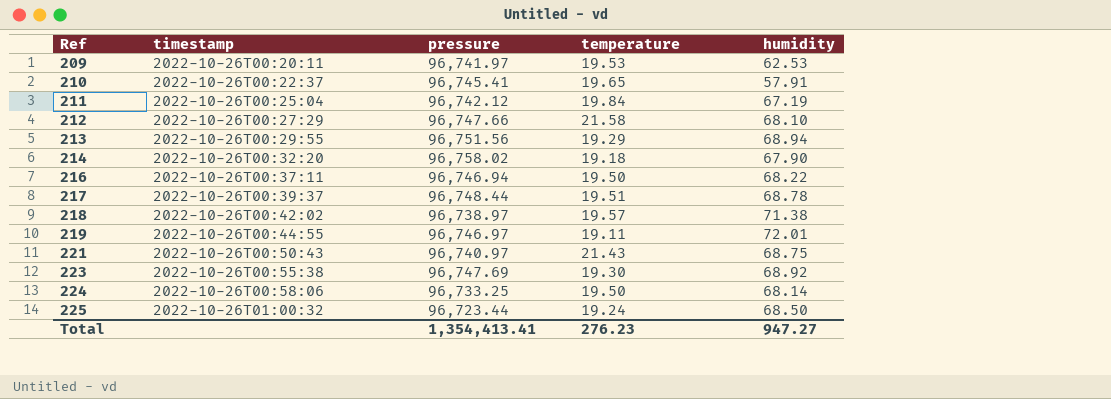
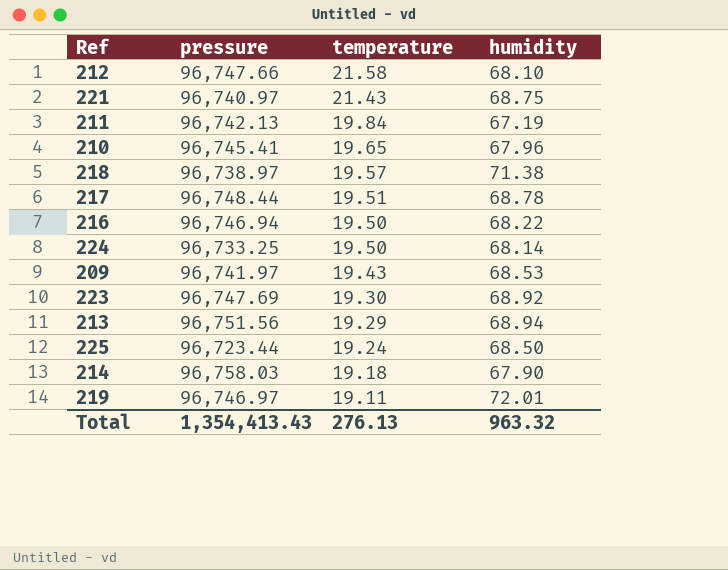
row order: Ref ascending -> temperature descending
column timestamp | position: 2 -> none
211 | pressure: 96,742.12 -> 96,742.13
210 | humidity: 57.91 -> 67.96
209 | temperature: 19.53 -> 19.43
209 | humidity: 62.53 -> 68.53
214 | pressure: 96,758.02 -> 96,758.03
Total | pressure: 1,354,413.41 -> 1,354,413.43
Total | temperature: 276.23 -> 276.13
Total | humidity: 947.27 -> 963.32

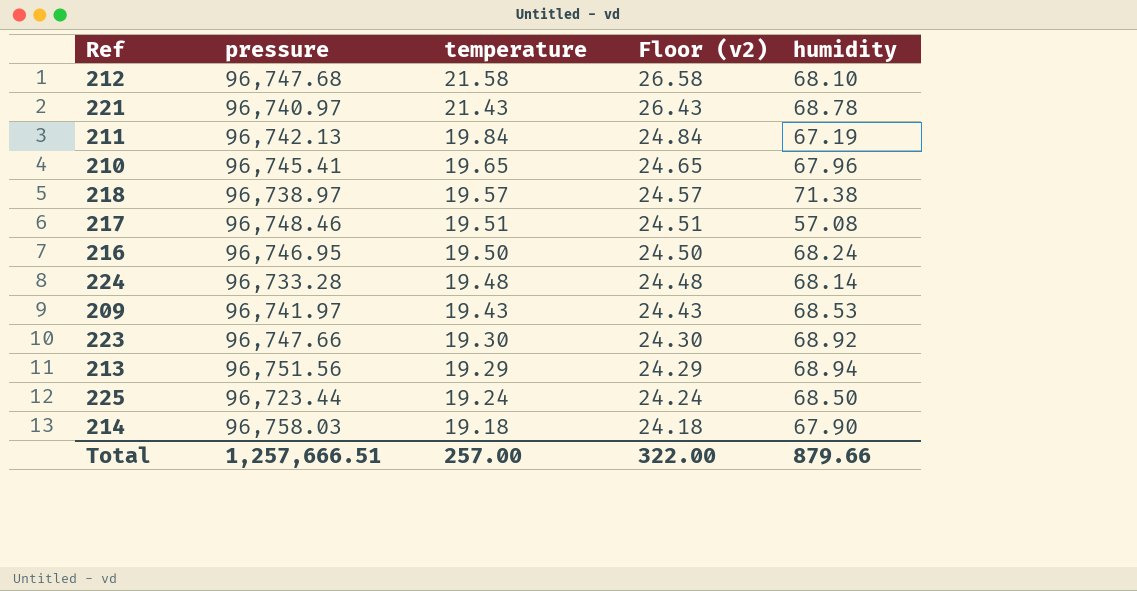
column Floor (v2) | formula: none -> [temperature] + 5
row 219: 96,746.97 | 19.11 | 72.01 -> none
212 | pressure: 96,747.66 -> 96,747.68
221 | humidity: 68.75 -> 68.78
217 | pressure: 96,748.44 -> 96,748.46
217 | humidity: 68.78 -> 57.08
216 | pressure: 96,746.94 -> 96,746.95
216 | humidity: 68.22 -> 68.24
224 | pressure: 96,733.25 -> 96,733.28
224 | temperature: 19.50 -> 19.48
223 | pressure: 96,747.69 -> 96,747.66
Total | pressure: 1,354,413.43 -> 1,257,666.51
Total | temperature: 276.13 -> 257.00
Total | humidity: 963.32 -> 879.66

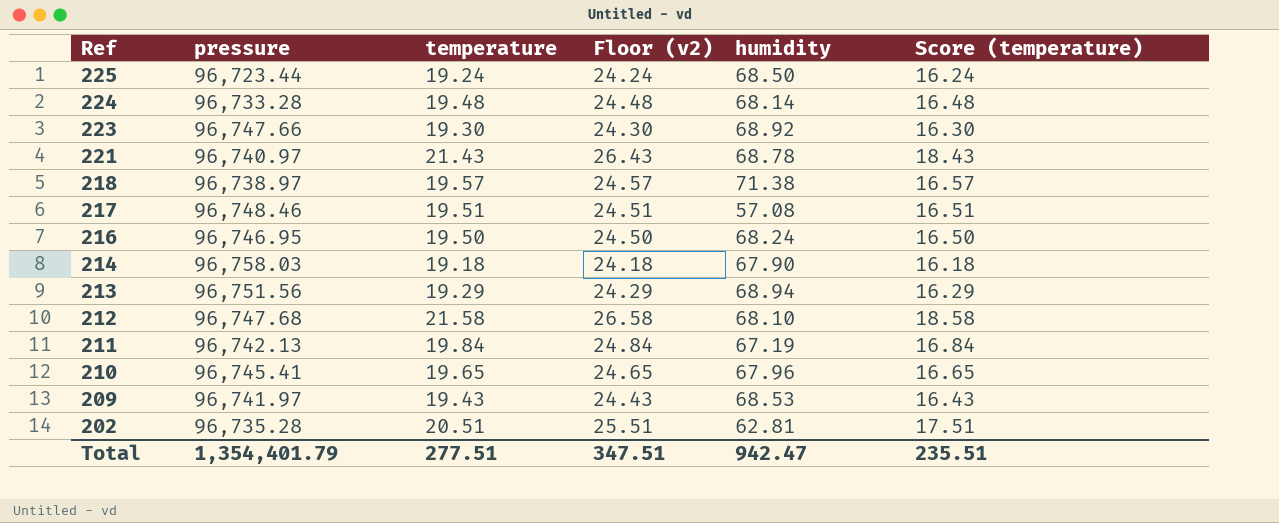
row order: temperature descending -> Ref descending
column Score (temperature) | formula: none -> [temperature] - 3
row 202: none -> 96,735.28 | 20.51 | 25.51 | 62.81 | 17.51
Total | pressure: 1,257,666.51 -> 1,354,401.79
Total | temperature: 257.00 -> 277.51
Total | Floor (v2): 322.00 -> 347.51
Total | humidity: 879.66 -> 942.47

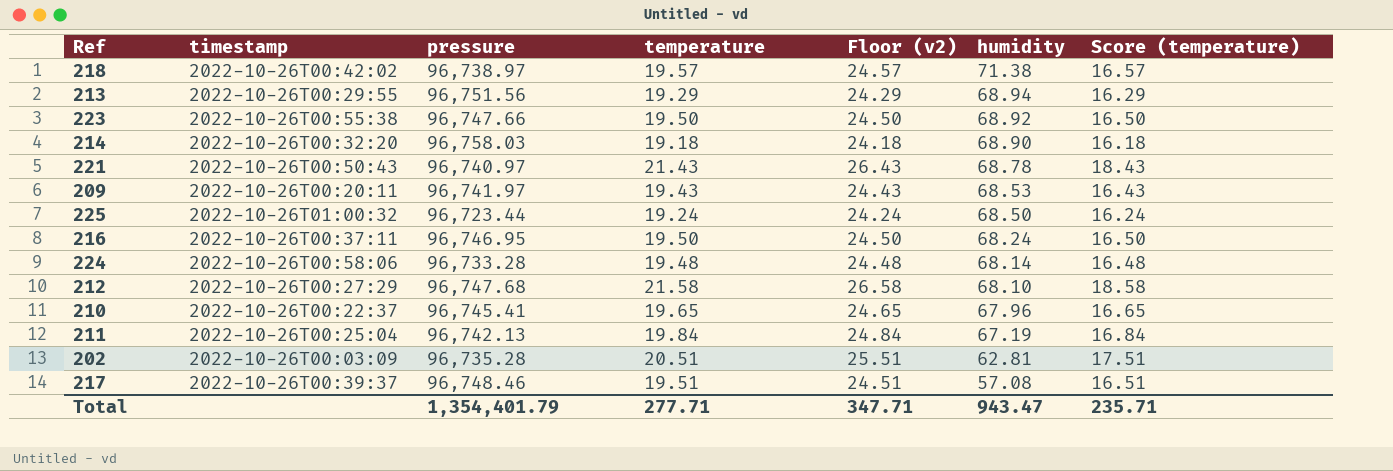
row order: Ref descending -> humidity descending
column timestamp | position: none -> 2
223 | temperature: 19.30 -> 19.50
223 | Floor (v2): 24.30 -> 24.50
223 | Score (temperature): 16.30 -> 16.50
214 | humidity: 67.90 -> 68.90
Total | temperature: 277.51 -> 277.71
Total | Floor (v2): 347.51 -> 347.71
Total | humidity: 942.47 -> 943.47
Total | Score (temperature): 235.51 -> 235.71

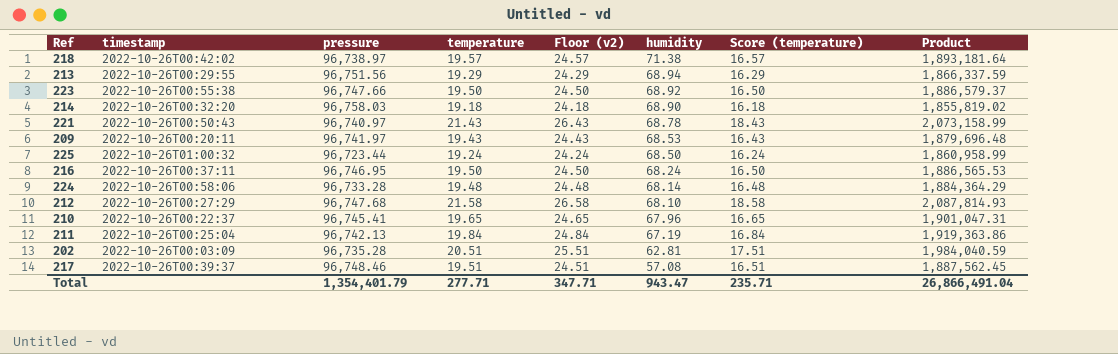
column Product | formula: none -> [pressure] * [temperature]

